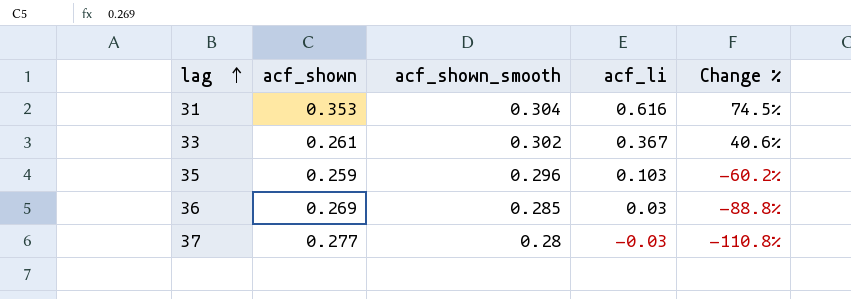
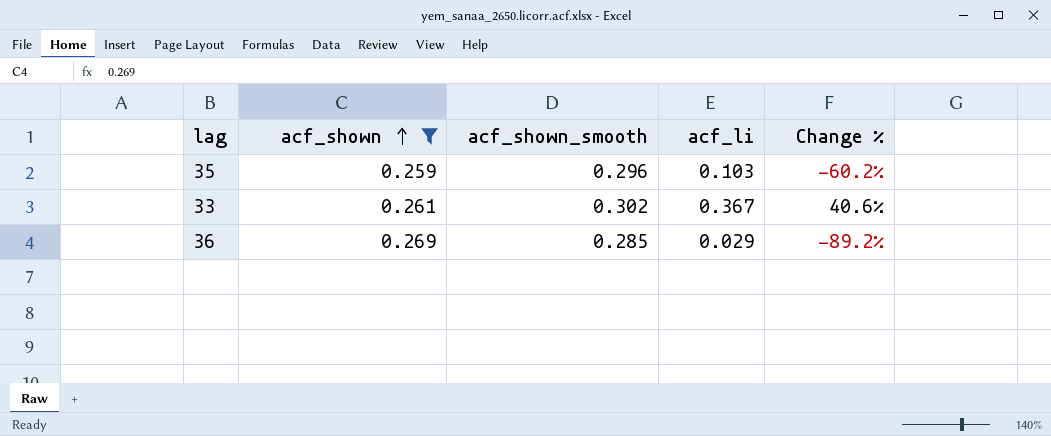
filter: none -> acf_shown <= 0.269
row order: lag ascending -> acf_shown ascending
36 | acf_li: 0.03 -> 0.029
36 | Change %: -88.8% -> -89.2%

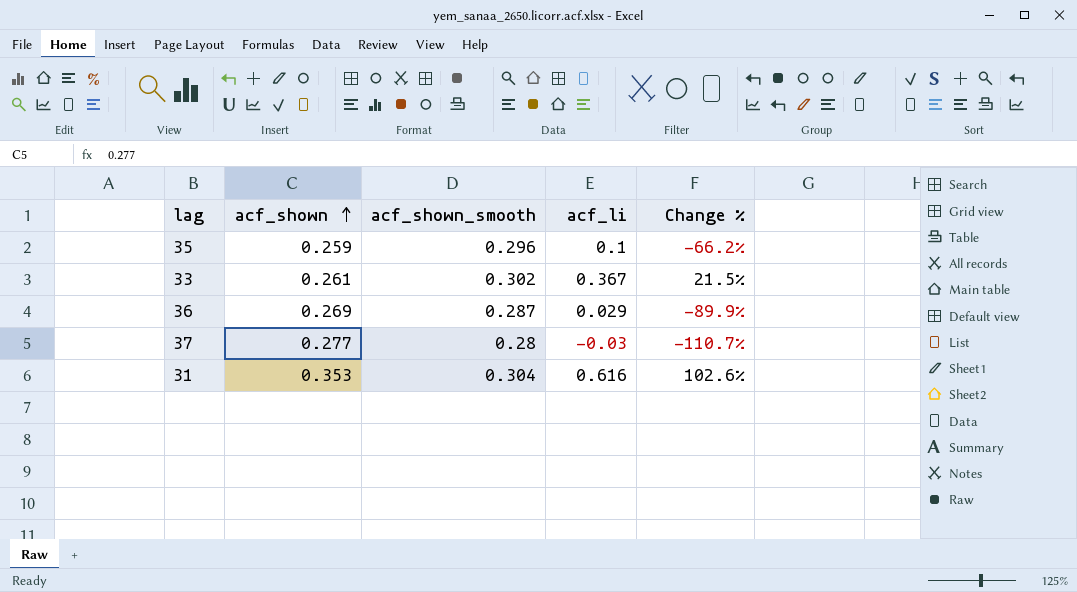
filter: acf_shown <= 0.269 -> none
column Change % | formula: ([acf_li] - [acf_shown]) / [acf_shown] -> ([acf_li] - [acf_shown_smooth]) / [acf_shown_smooth]
35 | acf_li: 0.103 -> 0.1
36 | acf_shown_smooth: 0.285 -> 0.287

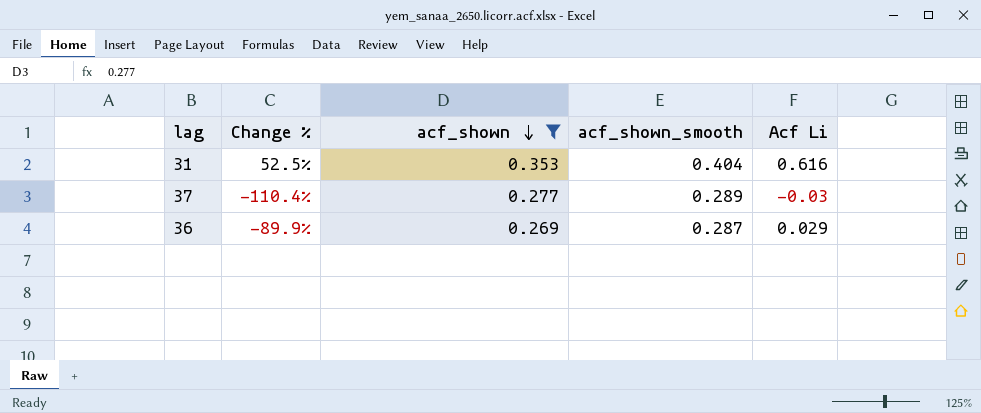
filter: none -> acf_shown >= 0.269
row order: acf_shown ascending -> acf_shown descending
column Change % | position: 5 -> 2
column name: acf_li -> Acf Li
31 | Change %: 102.6% -> 52.5%
31 | acf_shown_smooth: 0.304 -> 0.404
37 | Change %: -110.7% -> -110.4%
37 | acf_shown_smooth: 0.28 -> 0.289

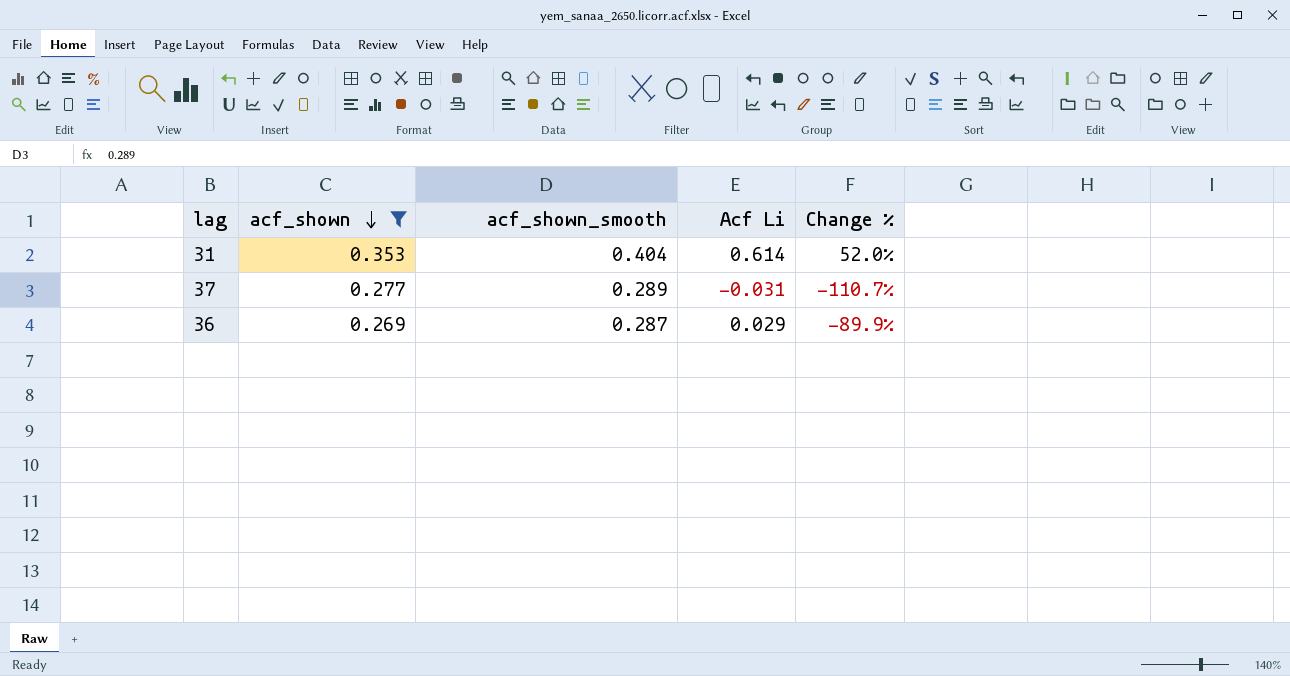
column Change % | position: 2 -> 5
31 | Acf Li: 0.616 -> 0.614
31 | Change %: 52.5% -> 52.0%
37 | Acf Li: -0.03 -> -0.031
37 | Change %: -110.4% -> -110.7%

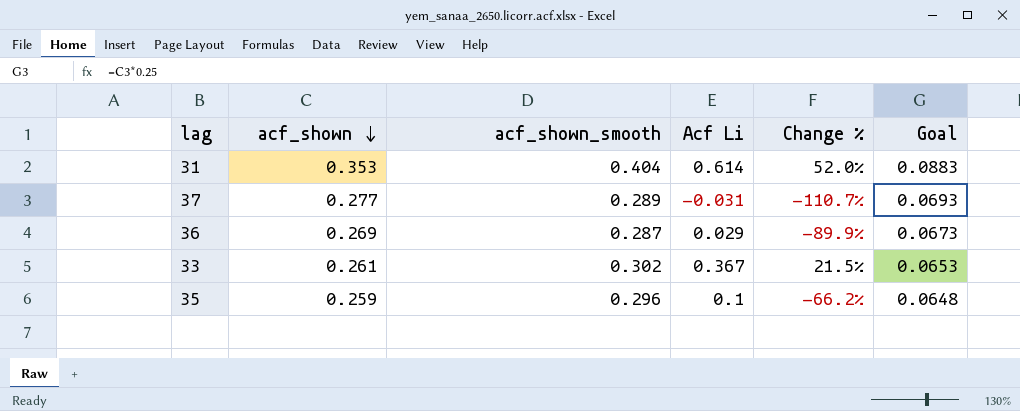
filter: acf_shown >= 0.269 -> none
column Goal | formula: none -> [acf_shown] * 0.25

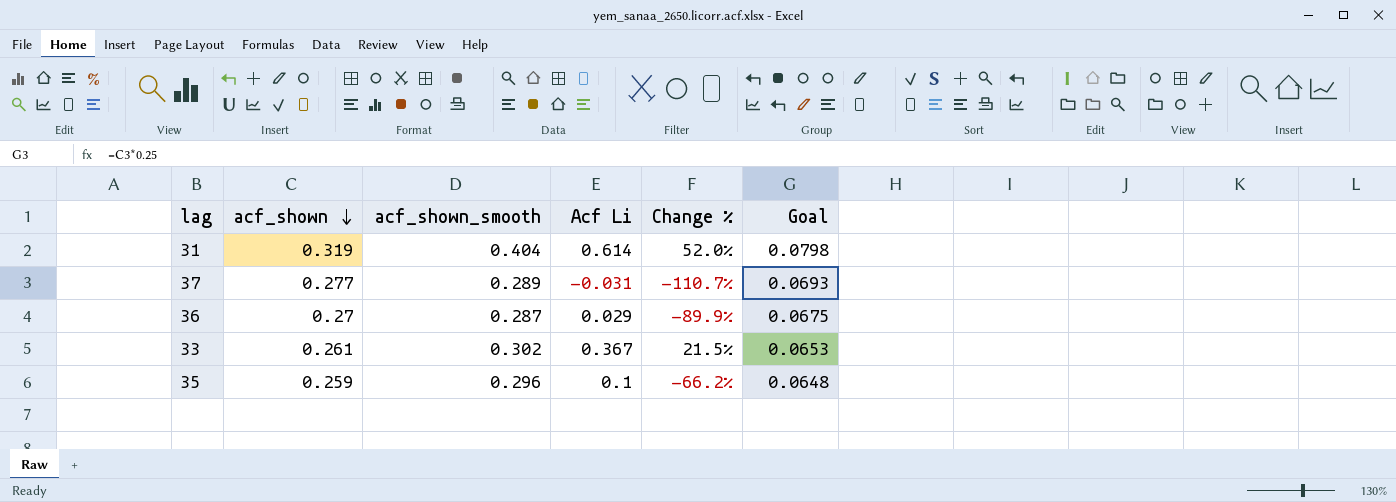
31 | acf_shown: 0.353 -> 0.319
31 | Goal: 0.0883 -> 0.0798
36 | acf_shown: 0.269 -> 0.27
36 | Goal: 0.0673 -> 0.0675

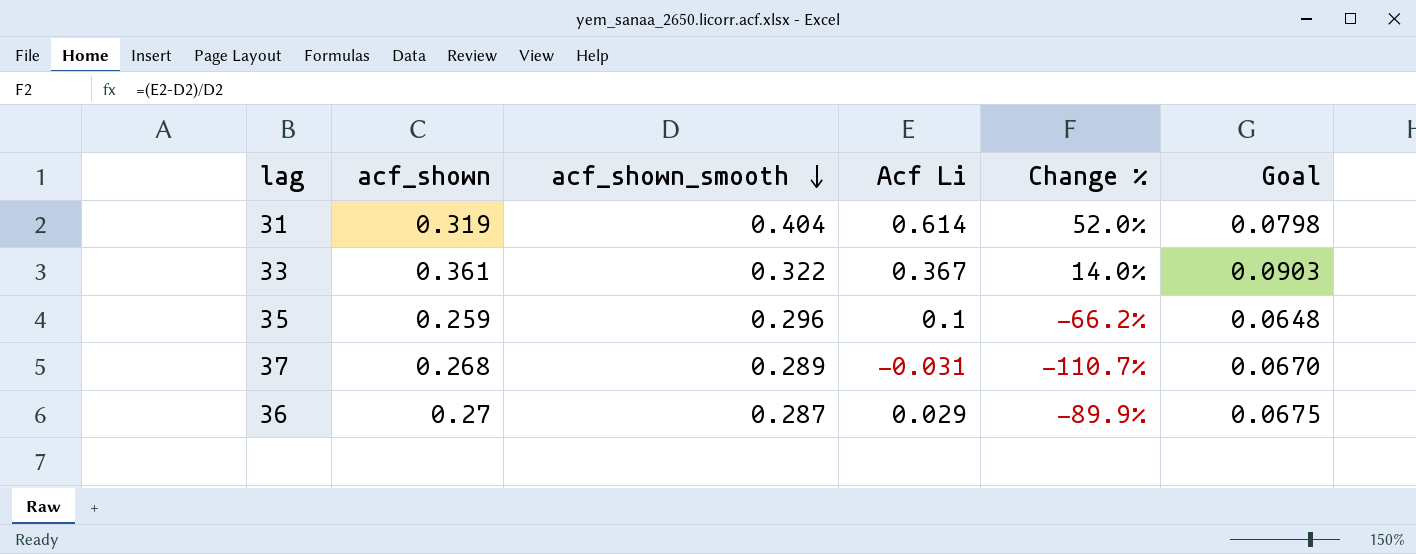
row order: acf_shown descending -> acf_shown_smooth descending
33 | acf_shown: 0.261 -> 0.361
33 | acf_shown_smooth: 0.302 -> 0.322
33 | Change %: 21.5% -> 14.0%
33 | Goal: 0.0653 -> 0.0903
37 | acf_shown: 0.277 -> 0.268
37 | Goal: 0.0693 -> 0.0670

